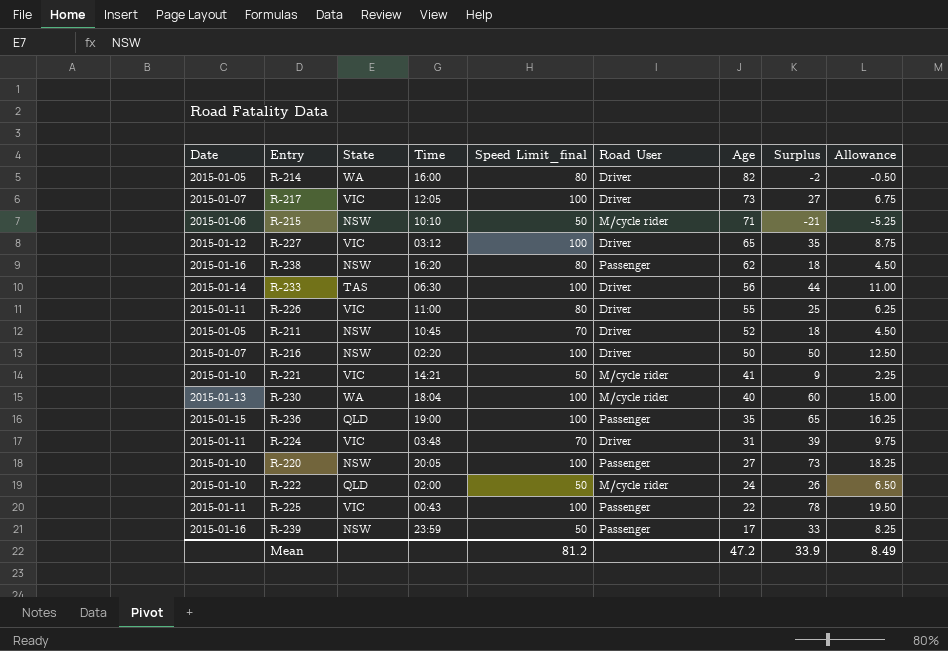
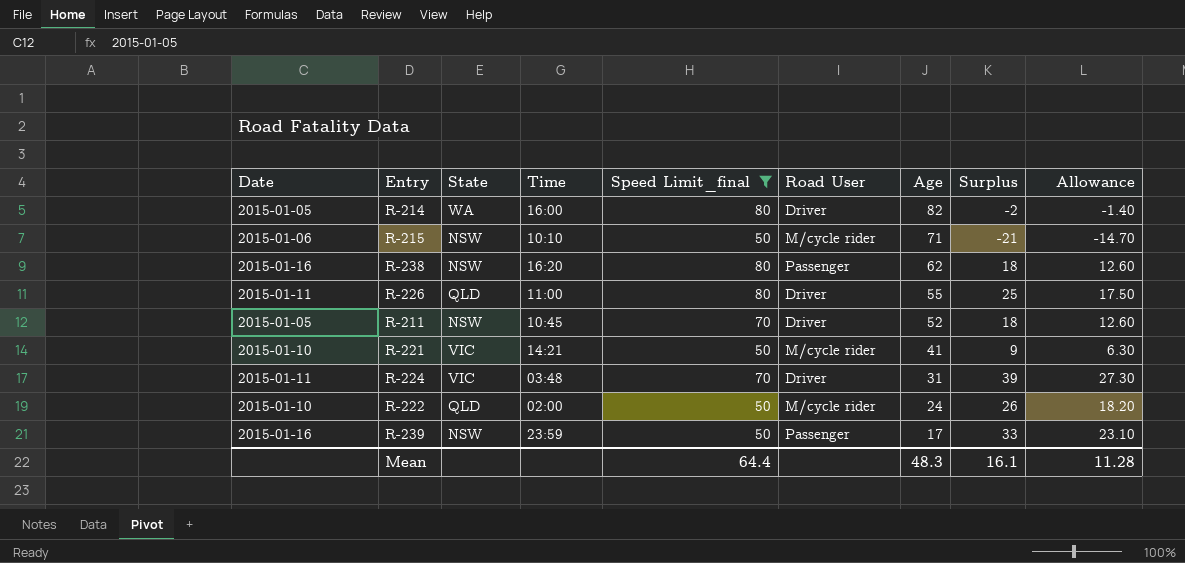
filter: none -> Speed Limit_final != 100
column Allowance | formula: [Surplus] * 0.25 -> [Surplus] * 0.7
R-226 | State: VIC -> QLD
Mean | Speed Limit_final: 81.2 -> 64.4
Mean | Age: 47.2 -> 48.3
Mean | Surplus: 33.9 -> 16.1
Mean | Allowance: 8.49 -> 11.28

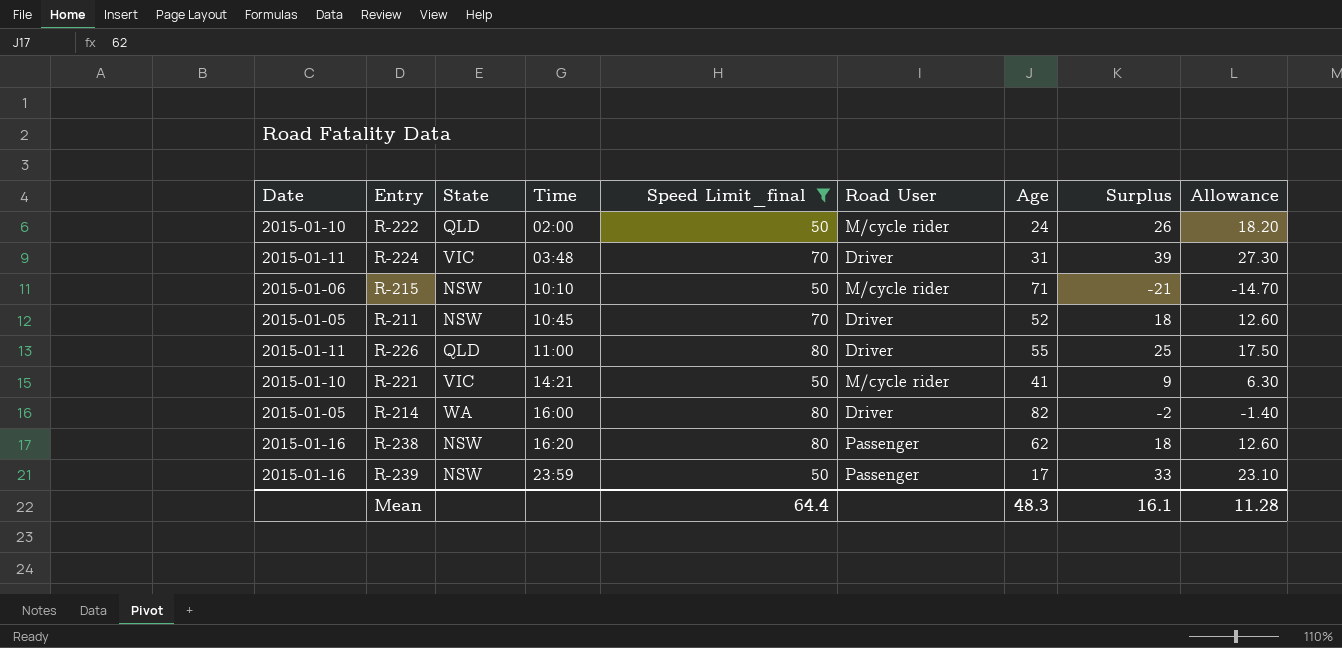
row order: Age descending -> Time ascending

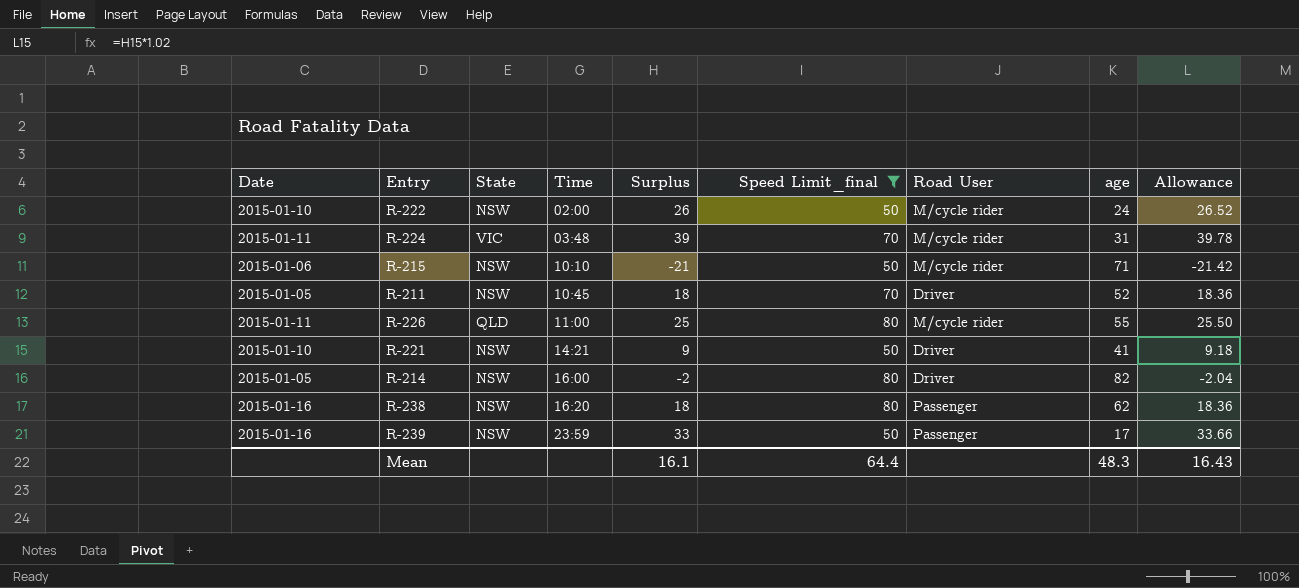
column Surplus | position: 8 -> 5
column name: Age -> age
column Allowance | formula: [Surplus] * 0.7 -> [Surplus] * 1.02
R-222 | State: QLD -> NSW
R-224 | Road User: Driver -> M/cycle rider
R-226 | Road User: Driver -> M/cycle rider
R-221 | State: VIC -> NSW
R-221 | Road User: M/cycle rider -> Driver
R-214 | State: WA -> NSW
Mean | Allowance: 11.28 -> 16.43

